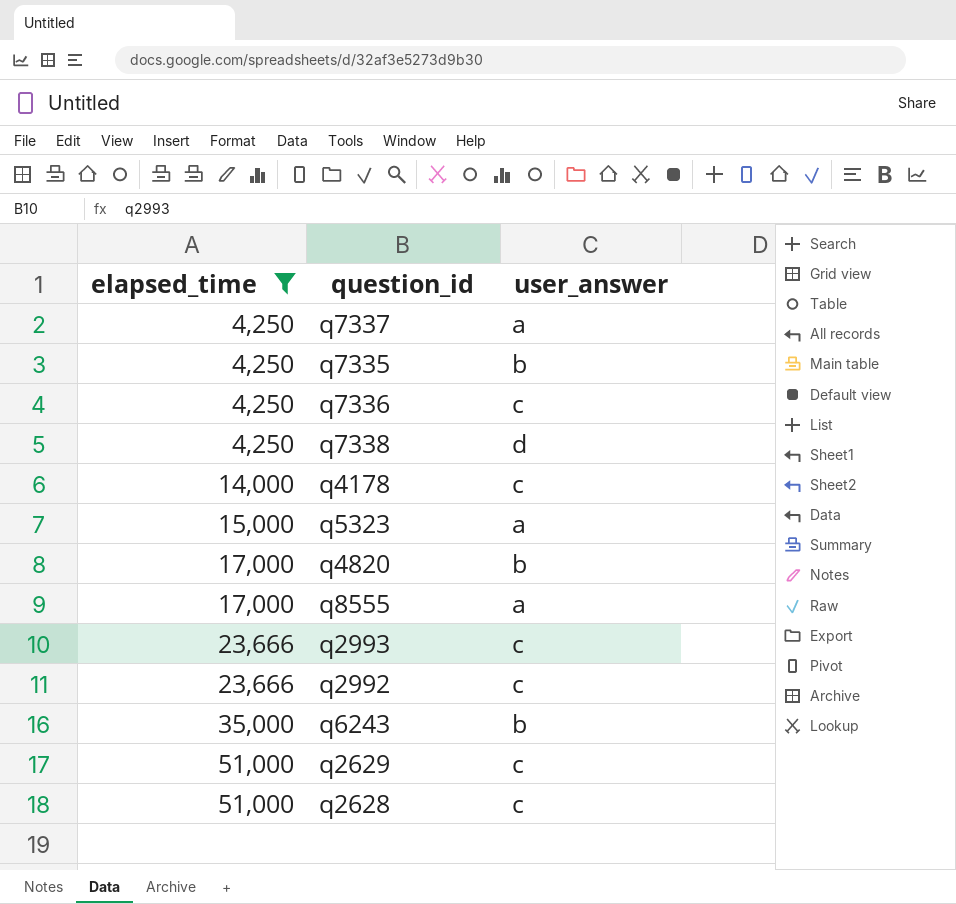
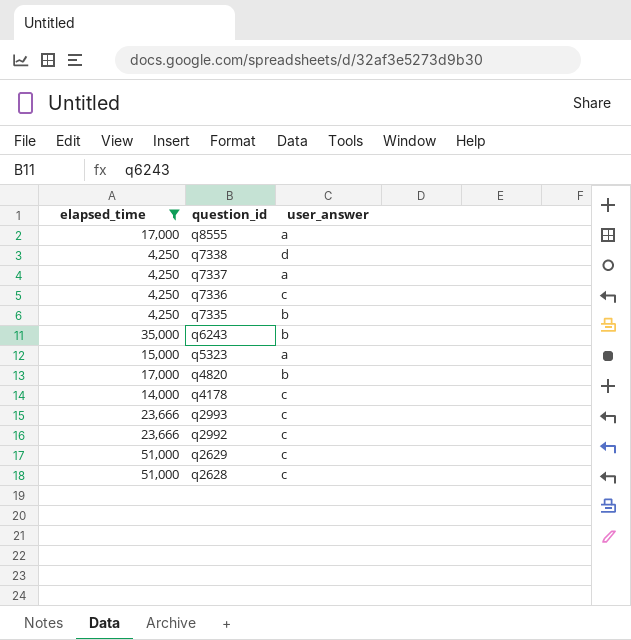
row order: elapsed_time ascending -> question_id descending

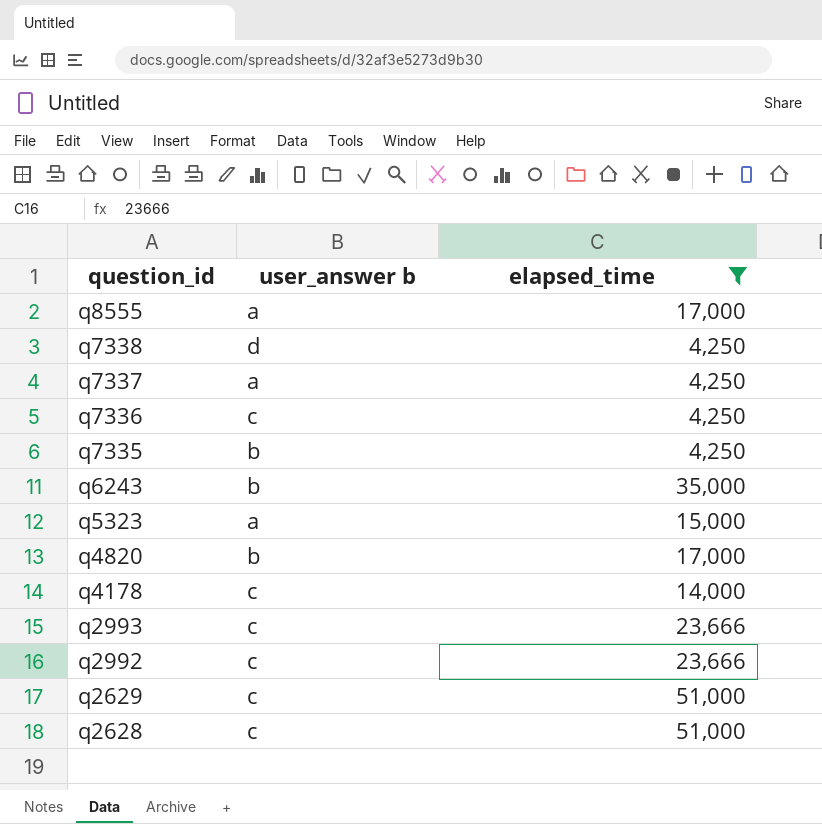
column name: user_answer -> user_answer b
column elapsed_time | position: 1 -> 3

